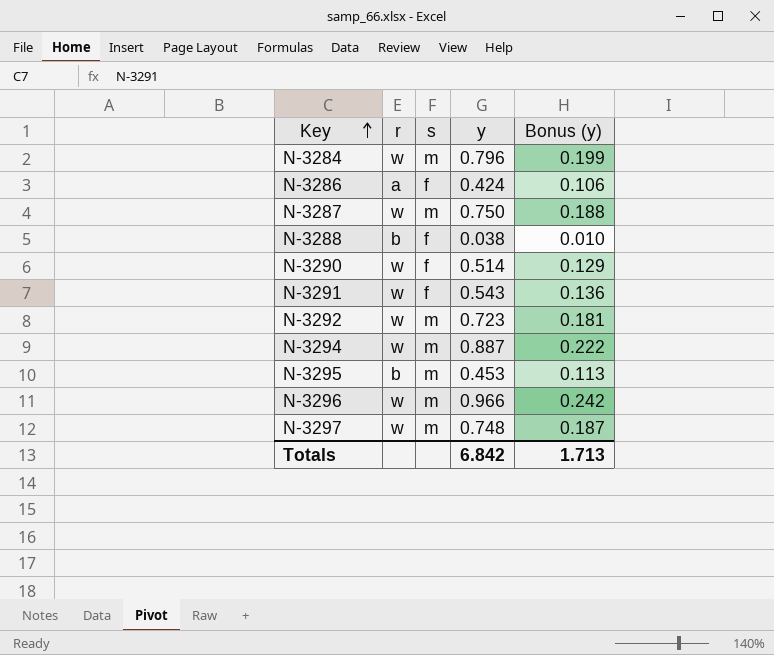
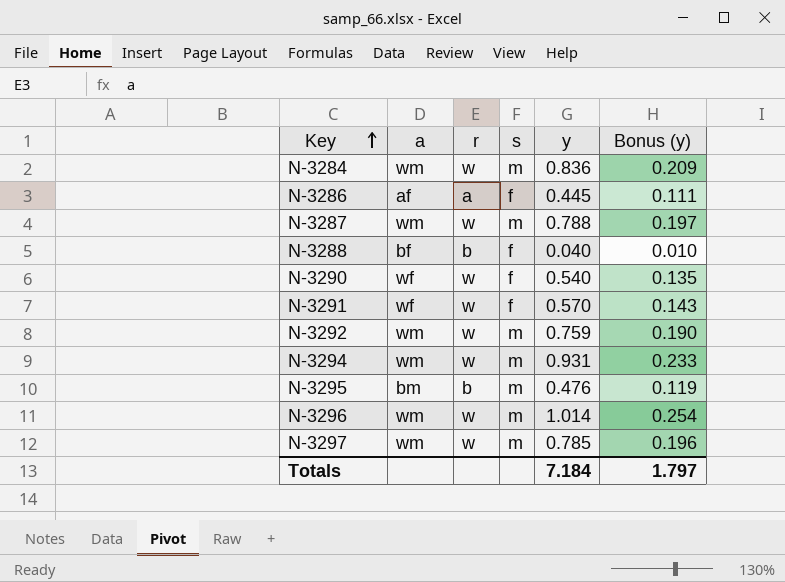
column a | position: none -> 2
N-3284 | y: 0.796 -> 0.836
N-3284 | Bonus (y): 0.199 -> 0.209
N-3286 | y: 0.424 -> 0.445
N-3286 | Bonus (y): 0.106 -> 0.111
N-3287 | y: 0.750 -> 0.788
N-3287 | Bonus (y): 0.188 -> 0.197
N-3288 | y: 0.038 -> 0.040
N-3290 | y: 0.514 -> 0.540
N-3290 | Bonus (y): 0.129 -> 0.135
N-3291 | y: 0.543 -> 0.570
N-3291 | Bonus (y): 0.136 -> 0.143
N-3292 | y: 0.723 -> 0.759
N-3292 | Bonus (y): 0.181 -> 0.190
N-3294 | y: 0.887 -> 0.931
N-3294 | Bonus (y): 0.222 -> 0.233
N-3295 | y: 0.453 -> 0.476
N-3295 | Bonus (y): 0.113 -> 0.119
N-3296 | y: 0.966 -> 1.014
N-3296 | Bonus (y): 0.242 -> 0.254
N-3297 | y: 0.748 -> 0.785
N-3297 | Bonus (y): 0.187 -> 0.196
Totals | y: 6.842 -> 7.184
Totals | Bonus (y): 1.713 -> 1.797

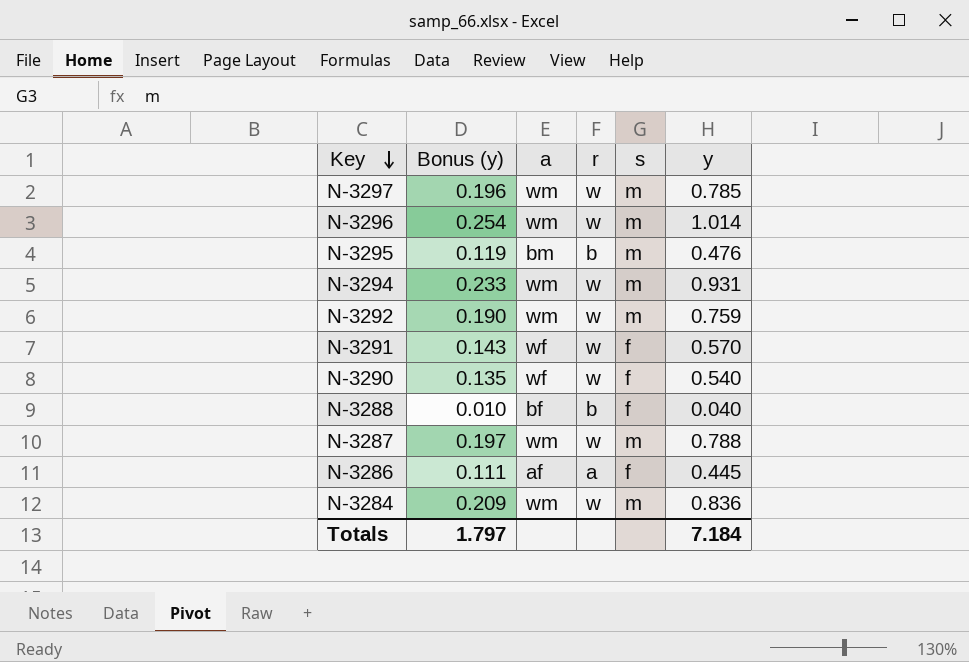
row order: Key ascending -> Key descending
column Bonus (y) | position: 6 -> 2

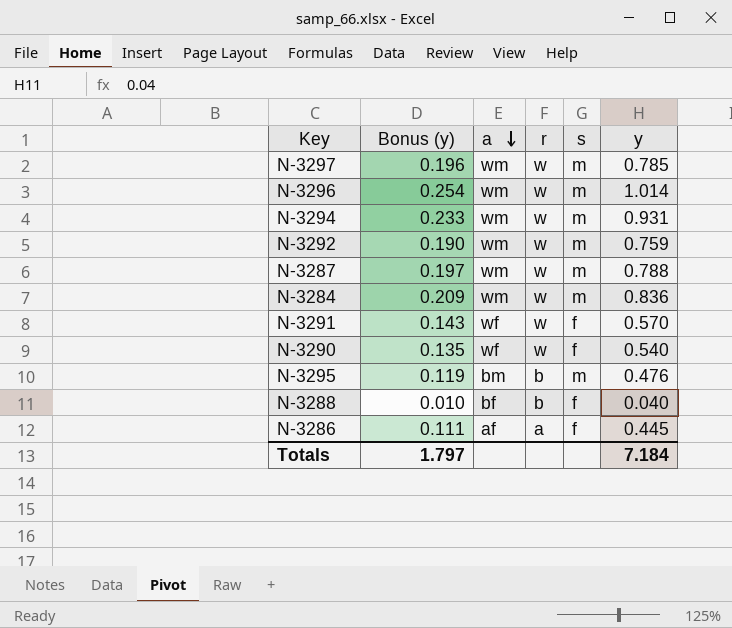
row order: Key descending -> a descending

